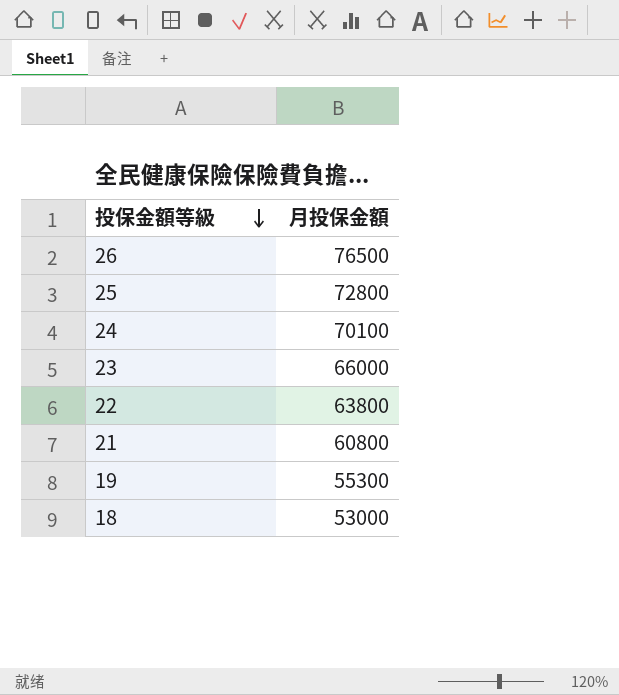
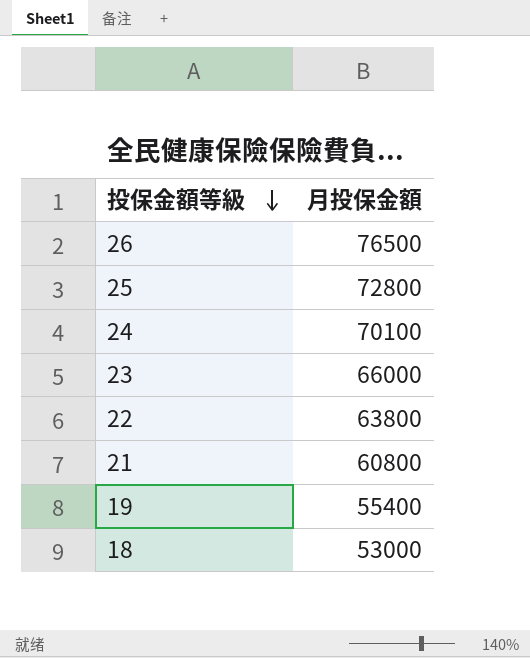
19 | 月投保金額: 55300 -> 55400

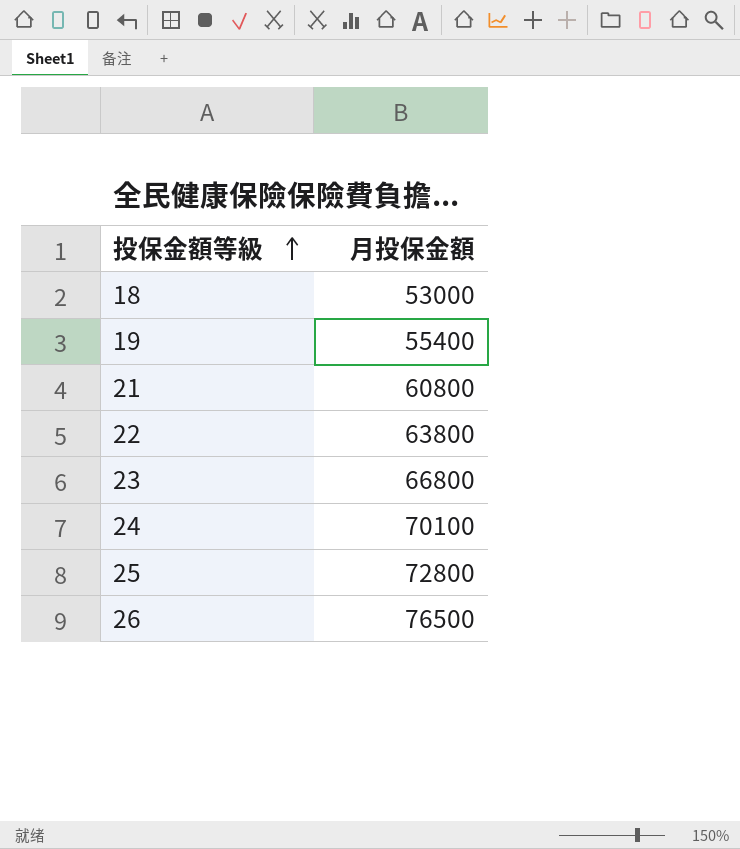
row order: 投保金額等級 descending -> 投保金額等級 ascending
23 | 月投保金額: 66000 -> 66800

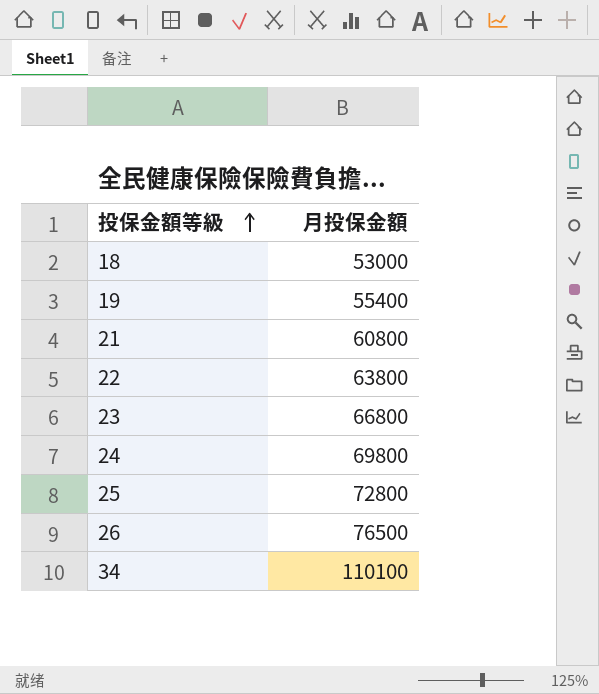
24 | 月投保金額: 70100 -> 69800
row 34: none -> 110100

